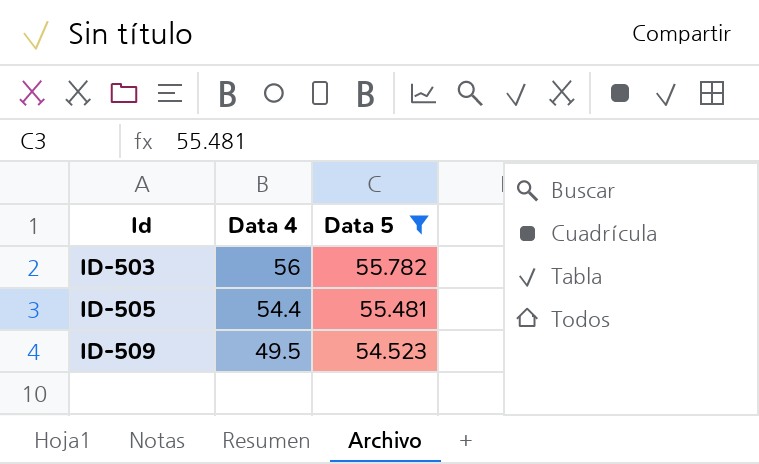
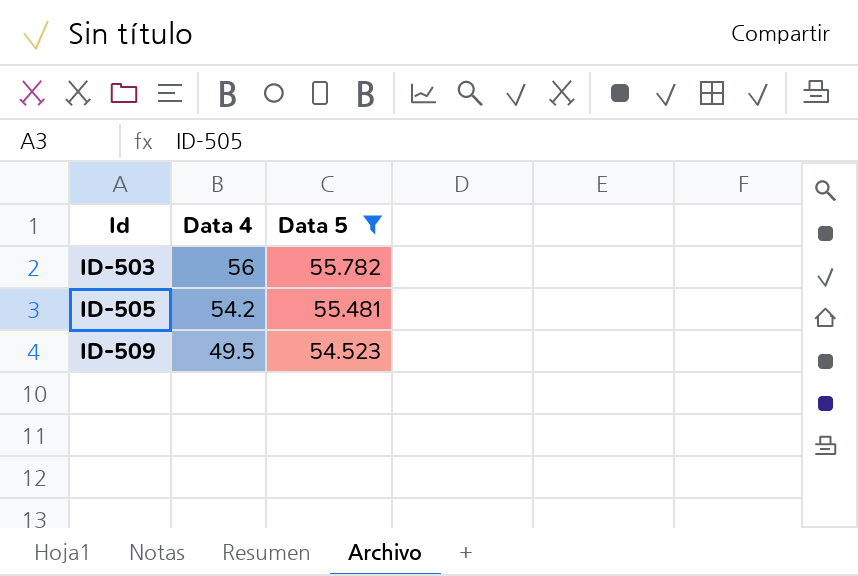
ID-505 | Data 4: 54.4 -> 54.2

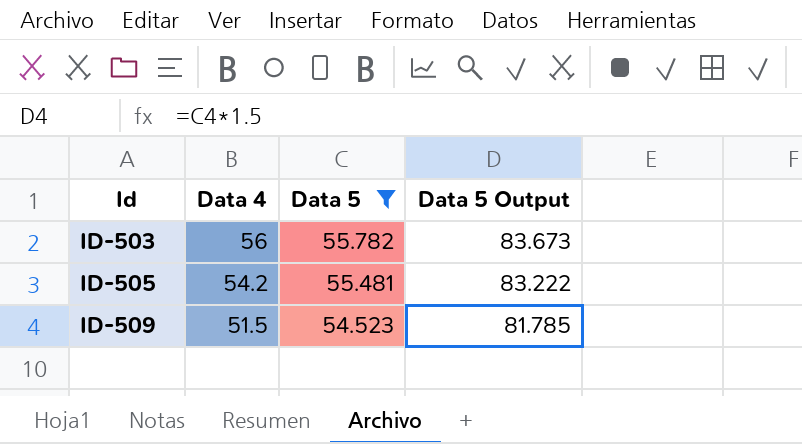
column Data 5 Output | formula: none -> [Data 5] * 1.5
ID-509 | Data 4: 49.5 -> 51.5

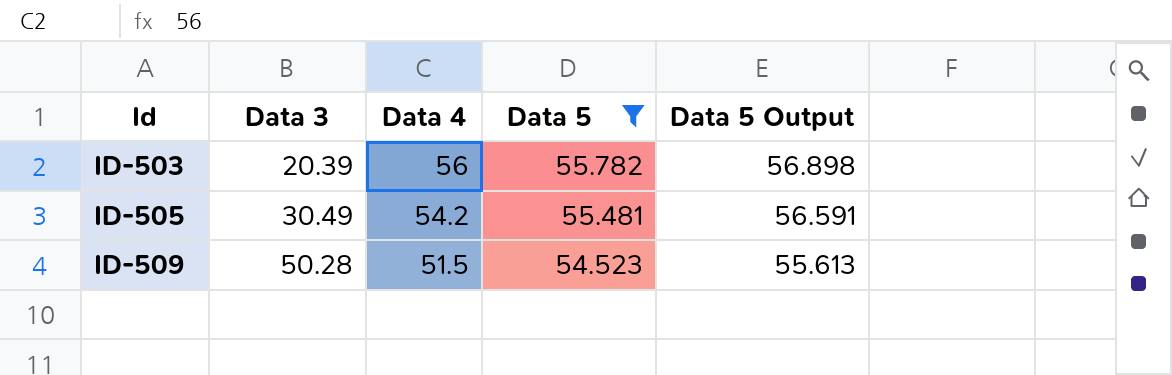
column Data 3 | position: none -> 2
column Data 5 Output | formula: [Data 5] * 1.5 -> [Data 5] * 1.02

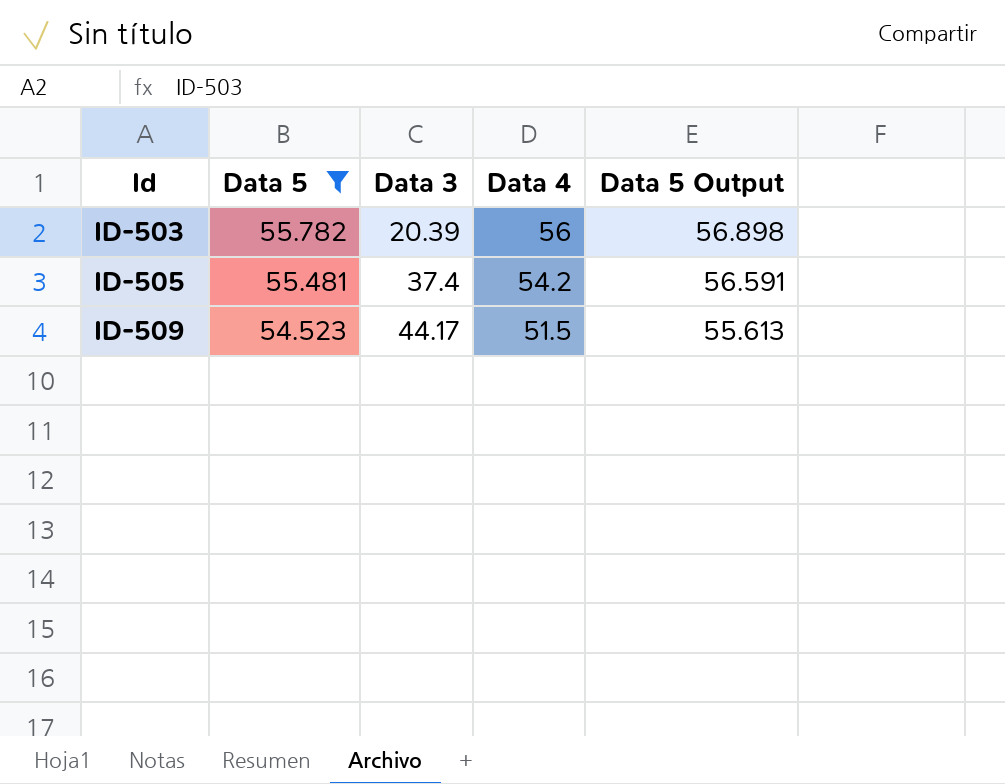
column Data 5 | position: 4 -> 2
ID-505 | Data 3: 30.49 -> 37.4
ID-509 | Data 3: 50.28 -> 44.17

